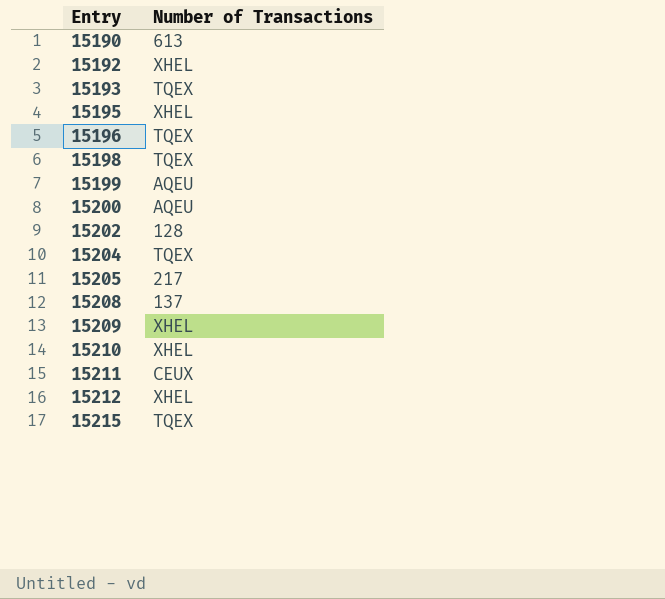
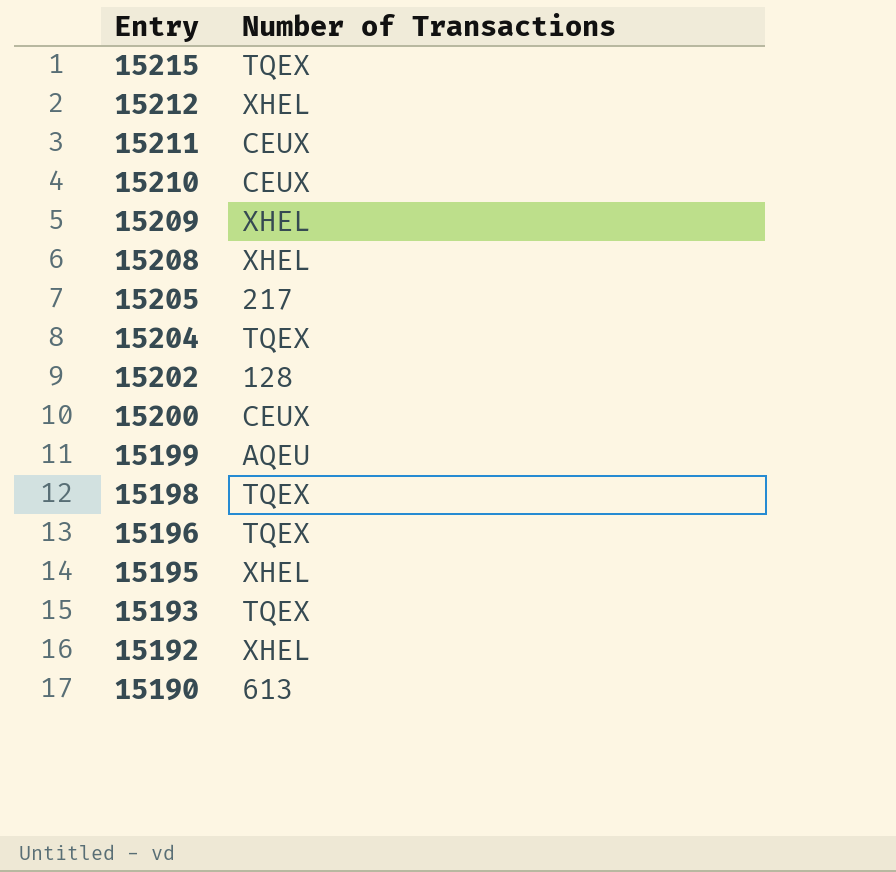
row order: Entry ascending -> Entry descending
15210 | Number of Transactions: XHEL -> CEUX
15208 | Number of Transactions: 137 -> XHEL
15200 | Number of Transactions: AQEU -> CEUX

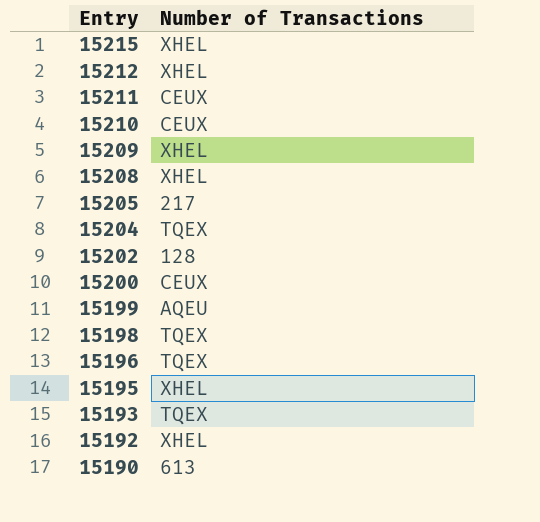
15215 | Number of Transactions: TQEX -> XHEL

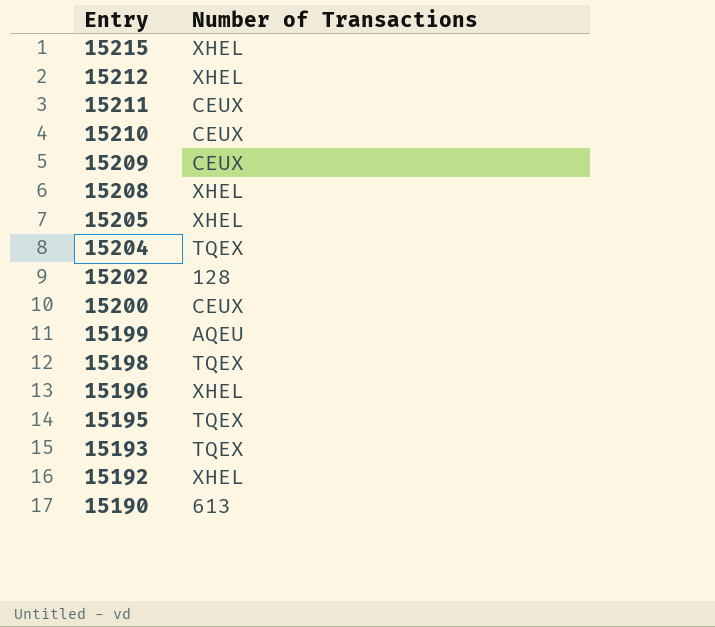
15209 | Number of Transactions: XHEL -> CEUX
15205 | Number of Transactions: 217 -> XHEL
15196 | Number of Transactions: TQEX -> XHEL
15195 | Number of Transactions: XHEL -> TQEX

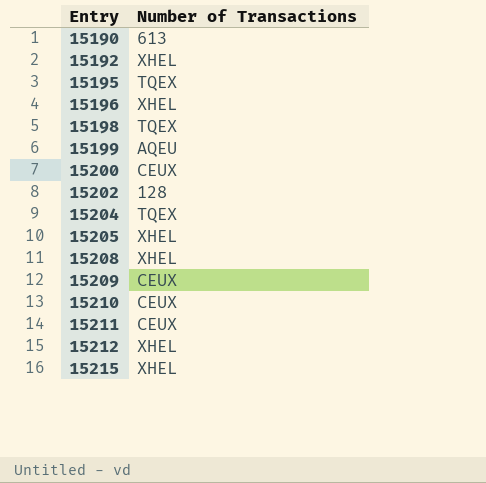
row order: Entry descending -> Entry ascending
row 15193: TQEX -> none

